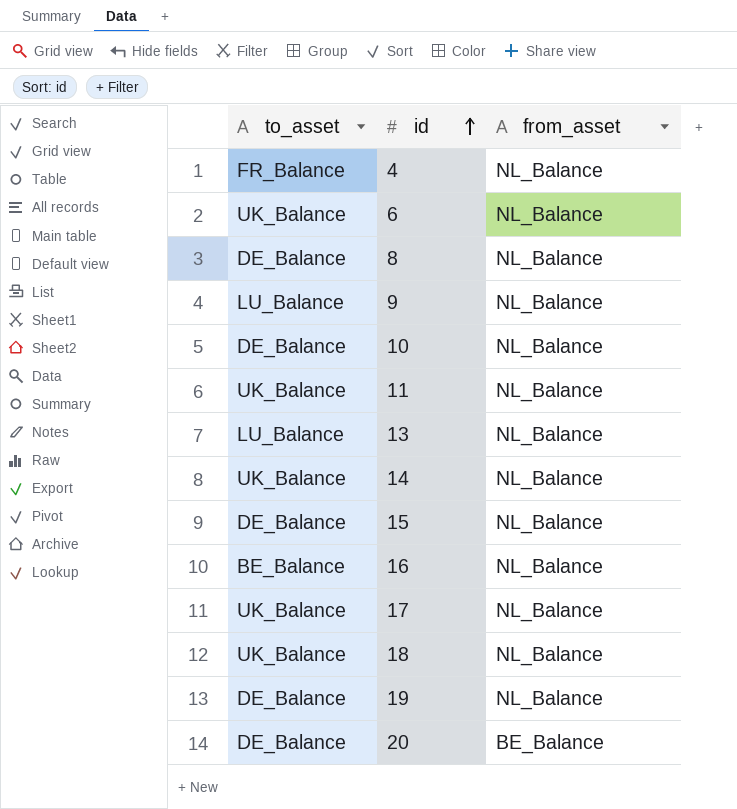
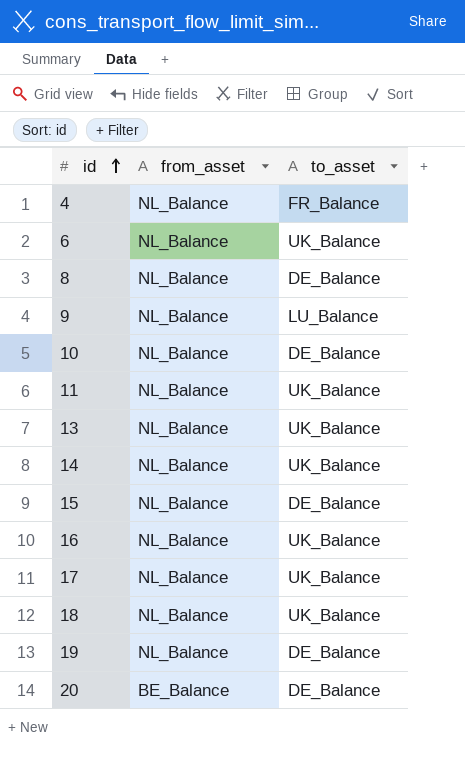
column to_asset | position: 1 -> 3
13 | to_asset: LU_Balance -> UK_Balance
16 | to_asset: BE_Balance -> UK_Balance

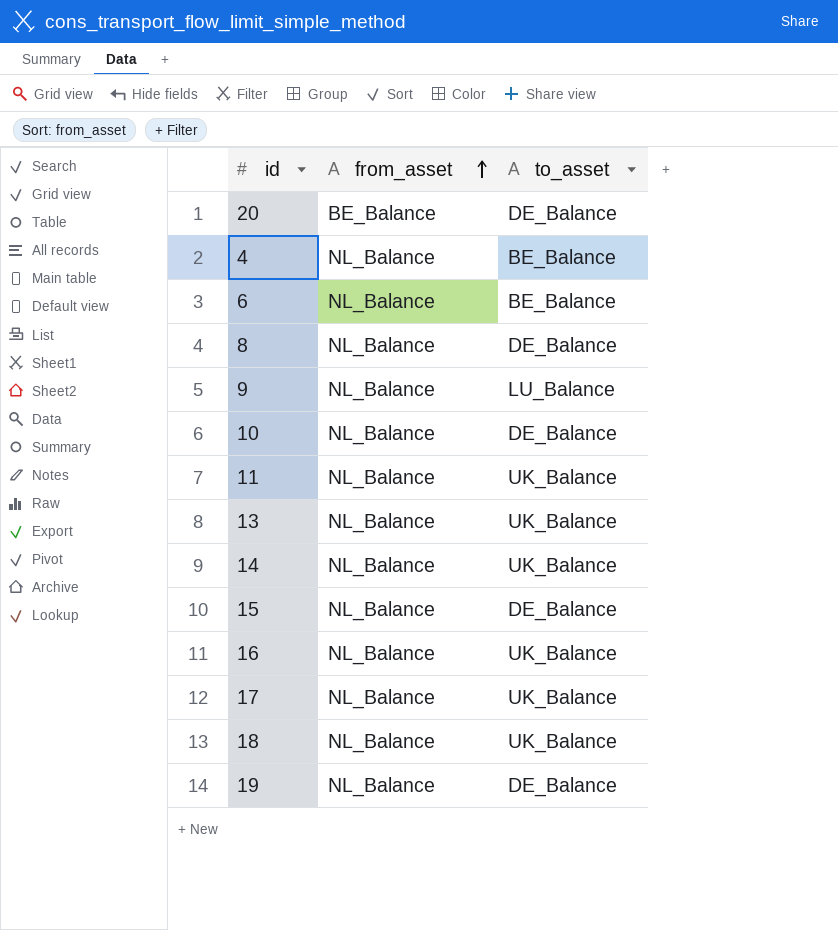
row order: id ascending -> from_asset ascending
4 | to_asset: FR_Balance -> BE_Balance
6 | to_asset: UK_Balance -> BE_Balance

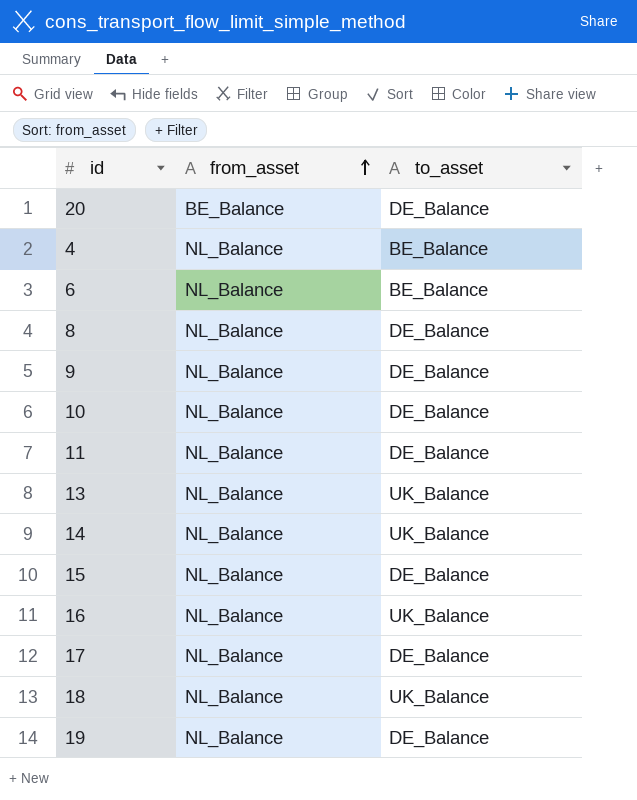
9 | to_asset: LU_Balance -> DE_Balance
11 | to_asset: UK_Balance -> DE_Balance
17 | to_asset: UK_Balance -> DE_Balance

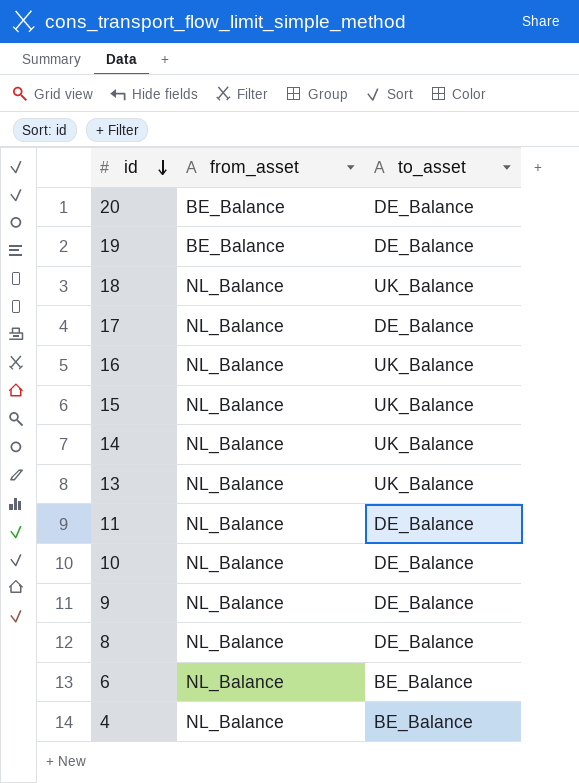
row order: from_asset ascending -> id descending
19 | from_asset: NL_Balance -> BE_Balance
15 | to_asset: DE_Balance -> UK_Balance

